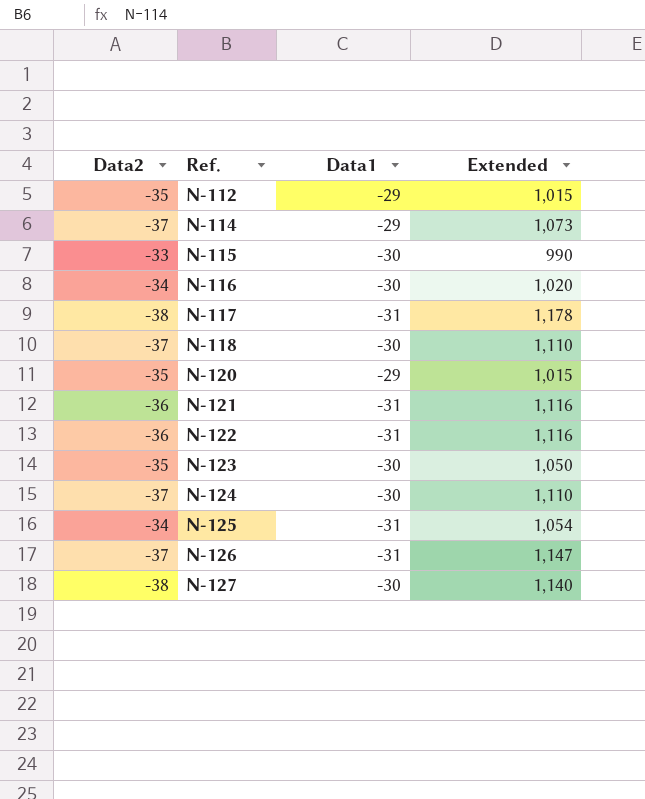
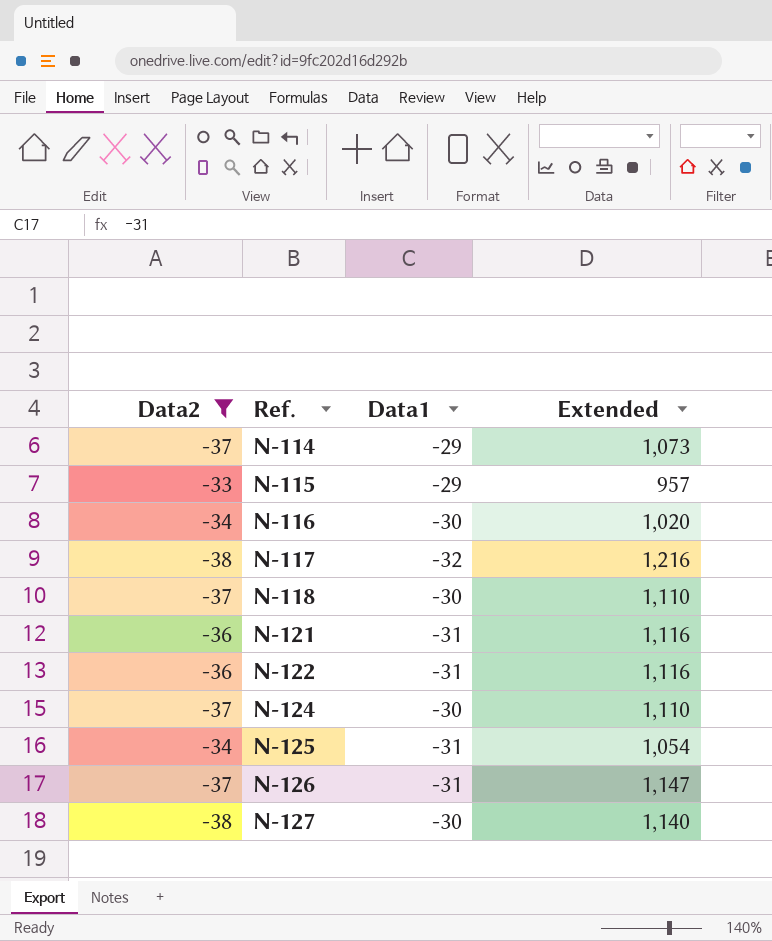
filter: none -> Data2 != -35
N-115 | Data1: -30 -> -29
N-115 | Extended: 990 -> 957
N-117 | Data1: -31 -> -32
N-117 | Extended: 1,178 -> 1,216

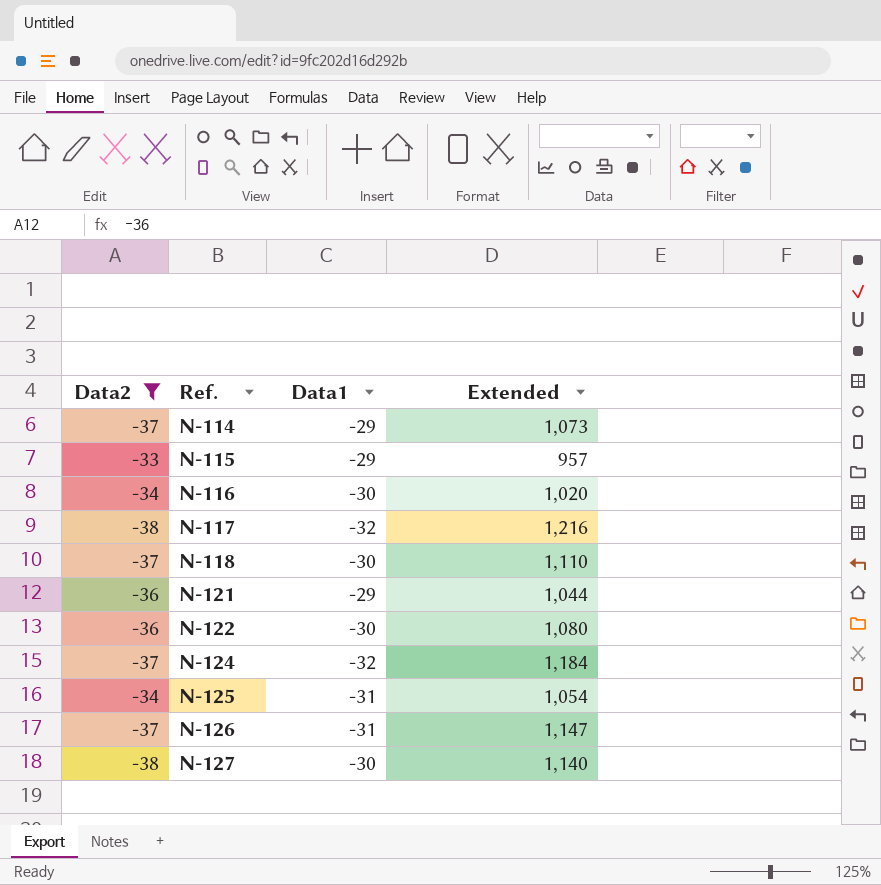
N-121 | Data1: -31 -> -29
N-121 | Extended: 1,116 -> 1,044
N-122 | Data1: -31 -> -30
N-122 | Extended: 1,116 -> 1,080
N-124 | Data1: -30 -> -32
N-124 | Extended: 1,110 -> 1,184

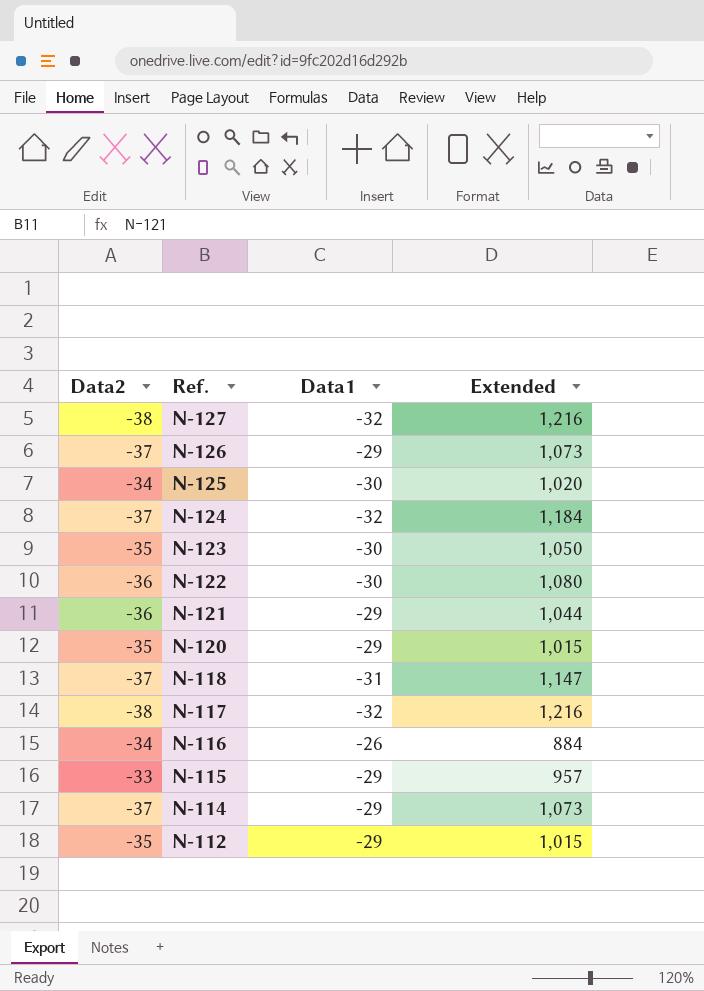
filter: Data2 != -35 -> none
row order: Ref. ascending -> Ref. descending
N-127 | Data1: -30 -> -32
N-127 | Extended: 1,140 -> 1,216
N-126 | Data1: -31 -> -29
N-126 | Extended: 1,147 -> 1,073
N-125 | Data1: -31 -> -30
N-125 | Extended: 1,054 -> 1,020
N-118 | Data1: -30 -> -31
N-118 | Extended: 1,110 -> 1,147
N-116 | Data1: -30 -> -26
N-116 | Extended: 1,020 -> 884

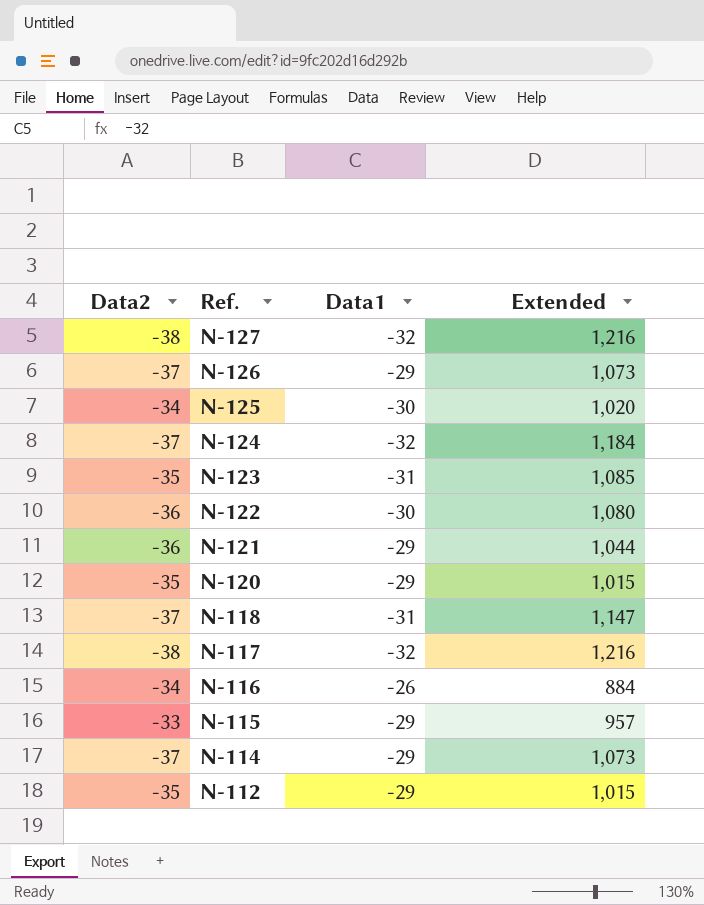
N-123 | Data1: -30 -> -31
N-123 | Extended: 1,050 -> 1,085

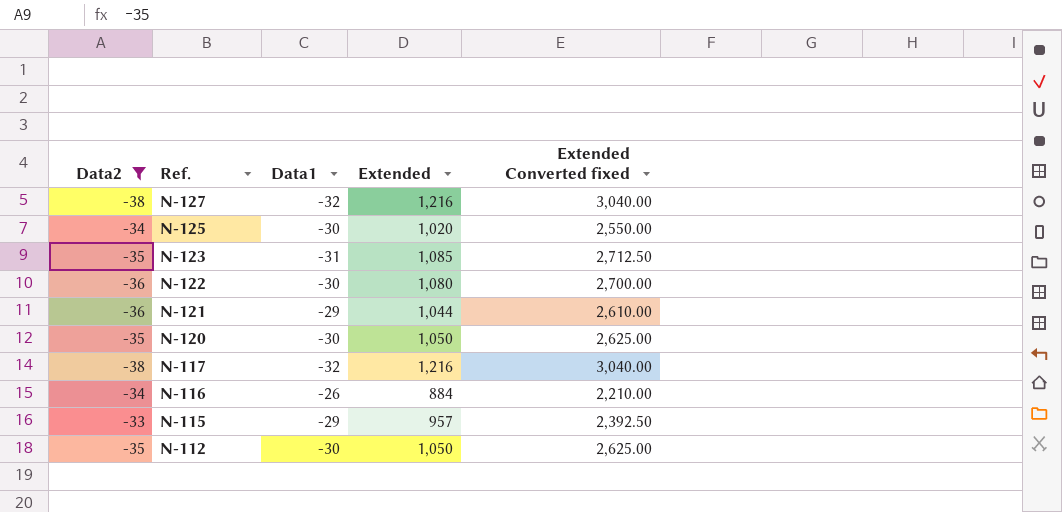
filter: none -> Data2 != -37
column Extended Converted fixed | formula: none -> [Extended] * 2.5
N-120 | Data1: -29 -> -30
N-120 | Extended: 1,015 -> 1,050
N-112 | Data1: -29 -> -30
N-112 | Extended: 1,015 -> 1,050

